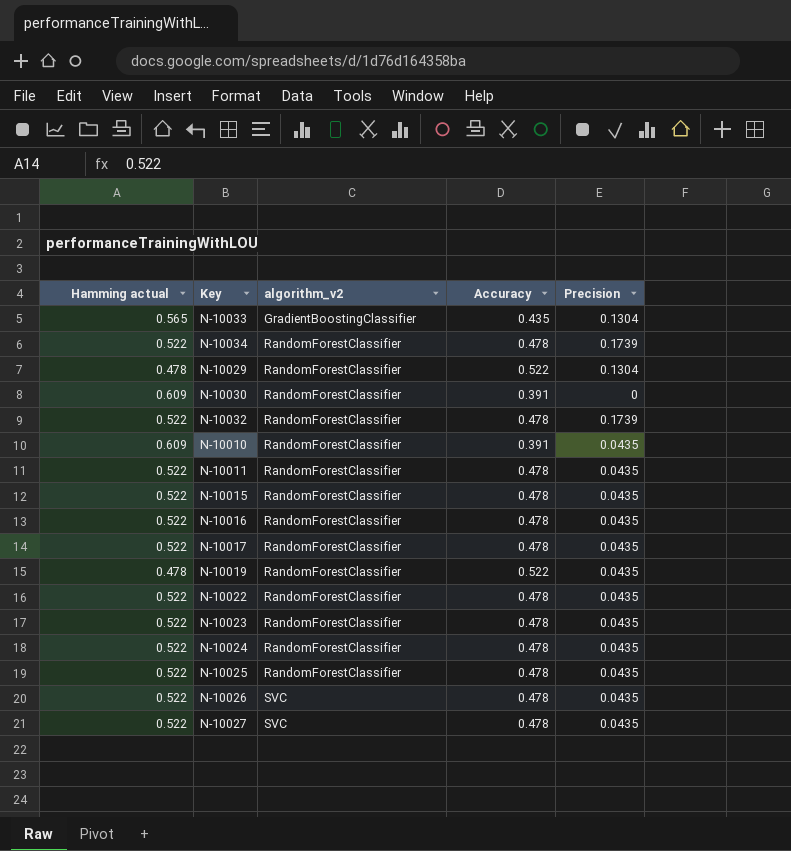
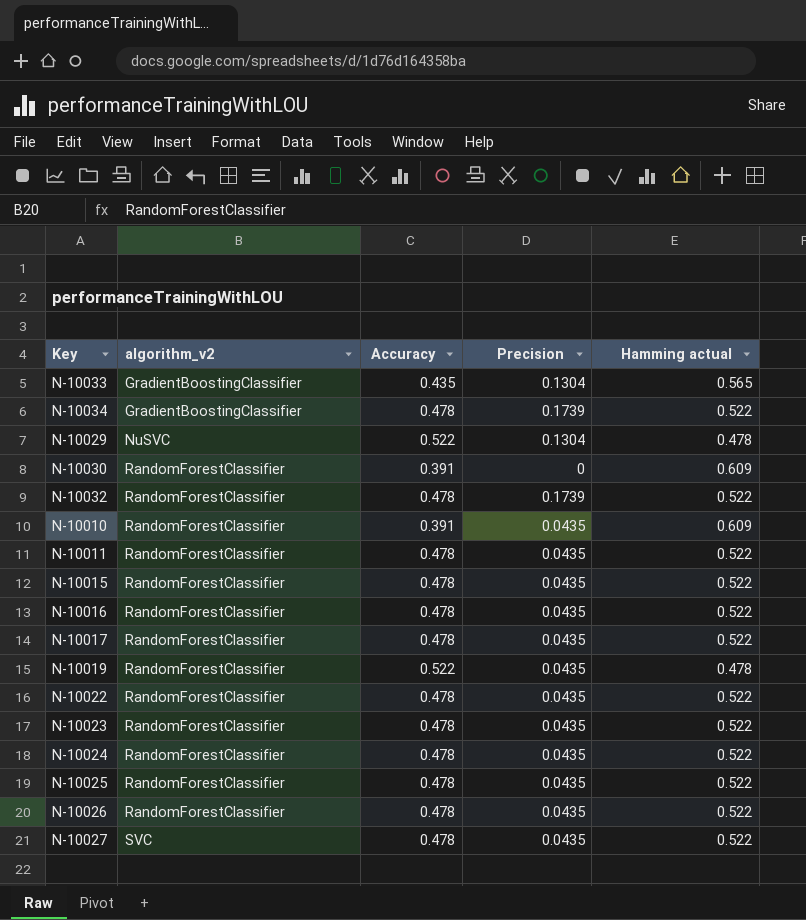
column Hamming actual | position: 1 -> 5
N-10034 | algorithm_v2: RandomForestClassifier -> GradientBoostingClassifier
N-10029 | algorithm_v2: RandomForestClassifier -> NuSVC
N-10026 | algorithm_v2: SVC -> RandomForestClassifier

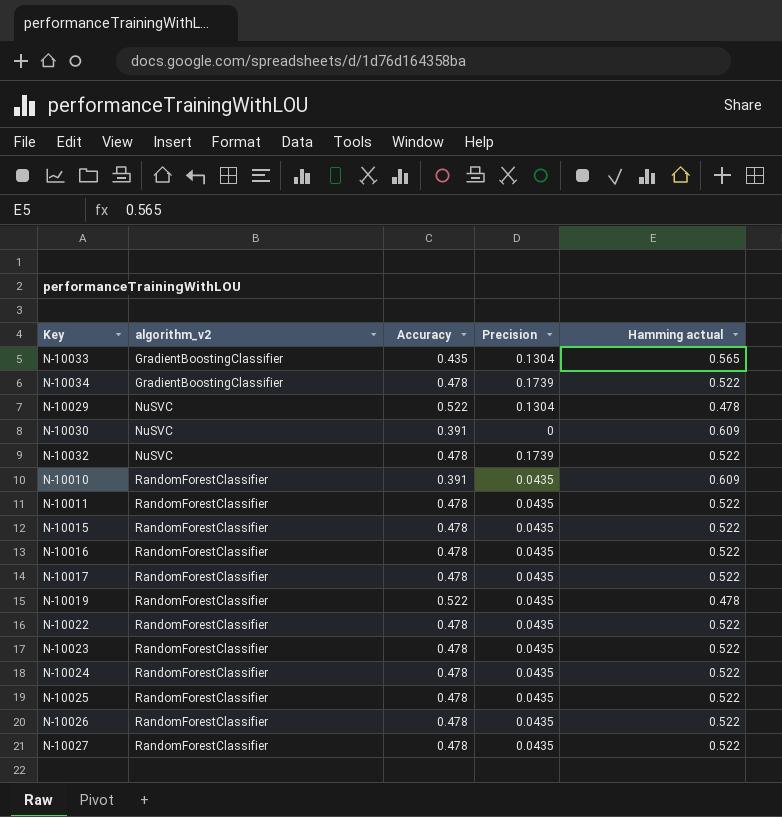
N-10030 | algorithm_v2: RandomForestClassifier -> NuSVC
N-10032 | algorithm_v2: RandomForestClassifier -> NuSVC
N-10027 | algorithm_v2: SVC -> RandomForestClassifier

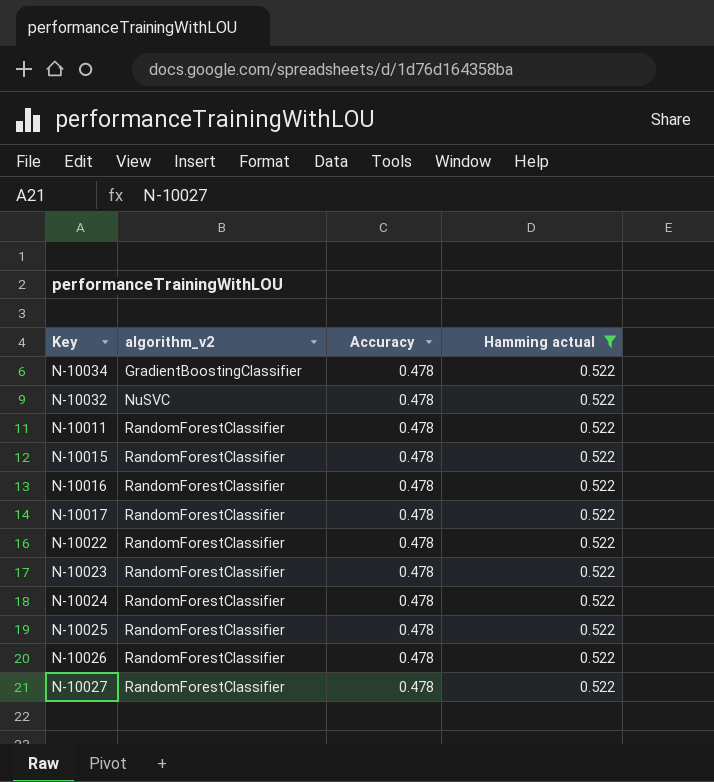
filter: none -> Hamming actual = 0.522
column Precision | position: 4 -> none

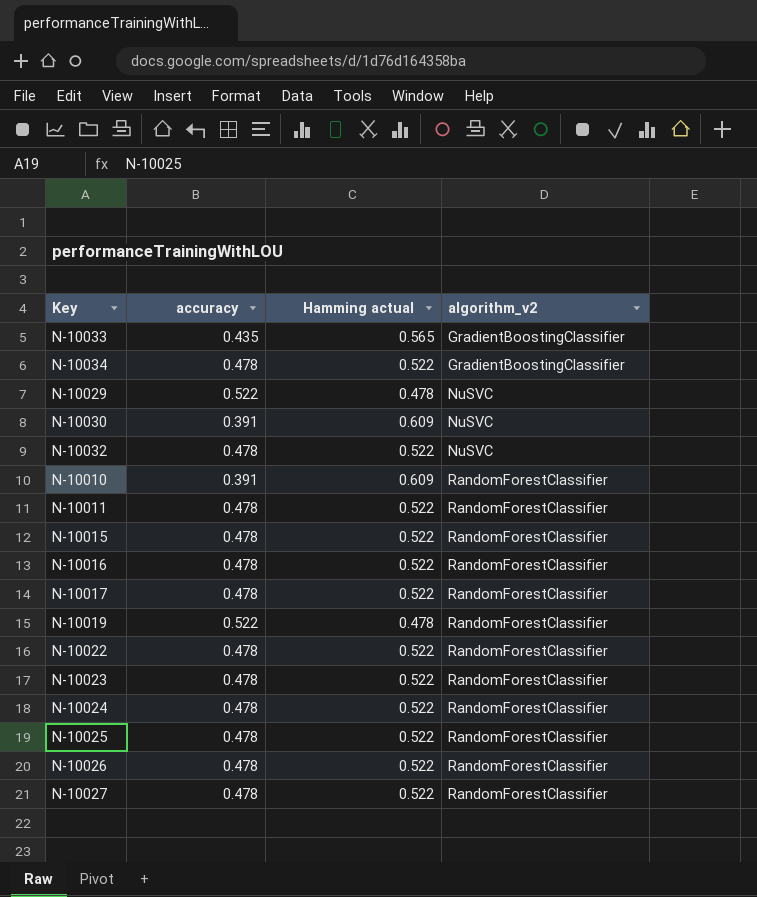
filter: Hamming actual = 0.522 -> none
column name: Accuracy -> accuracy
column algorithm_v2 | position: 2 -> 4

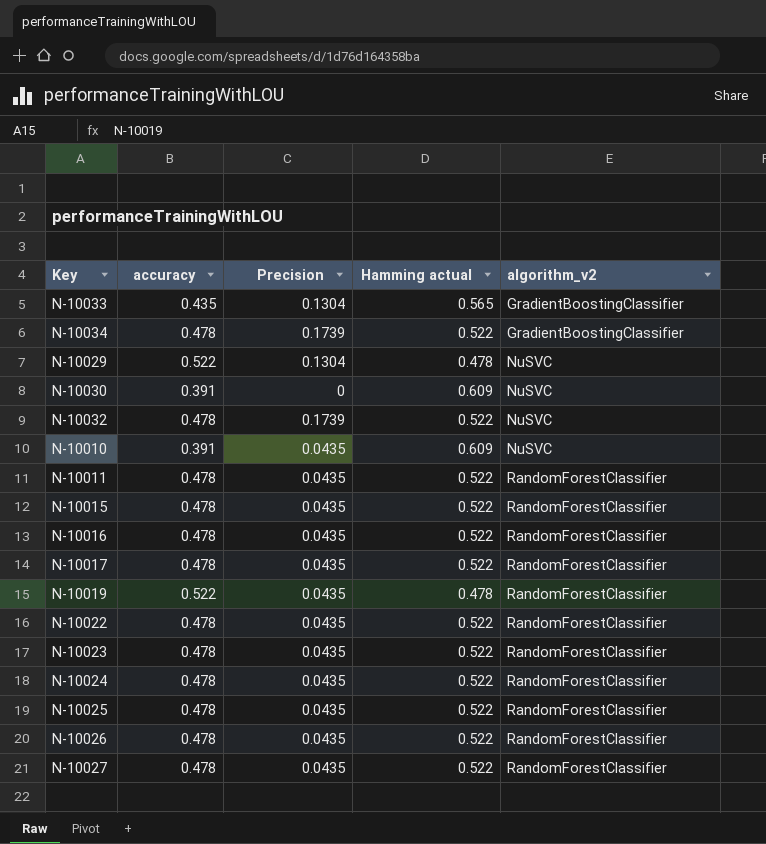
column Precision | position: none -> 3
N-10010 | algorithm_v2: RandomForestClassifier -> NuSVC

